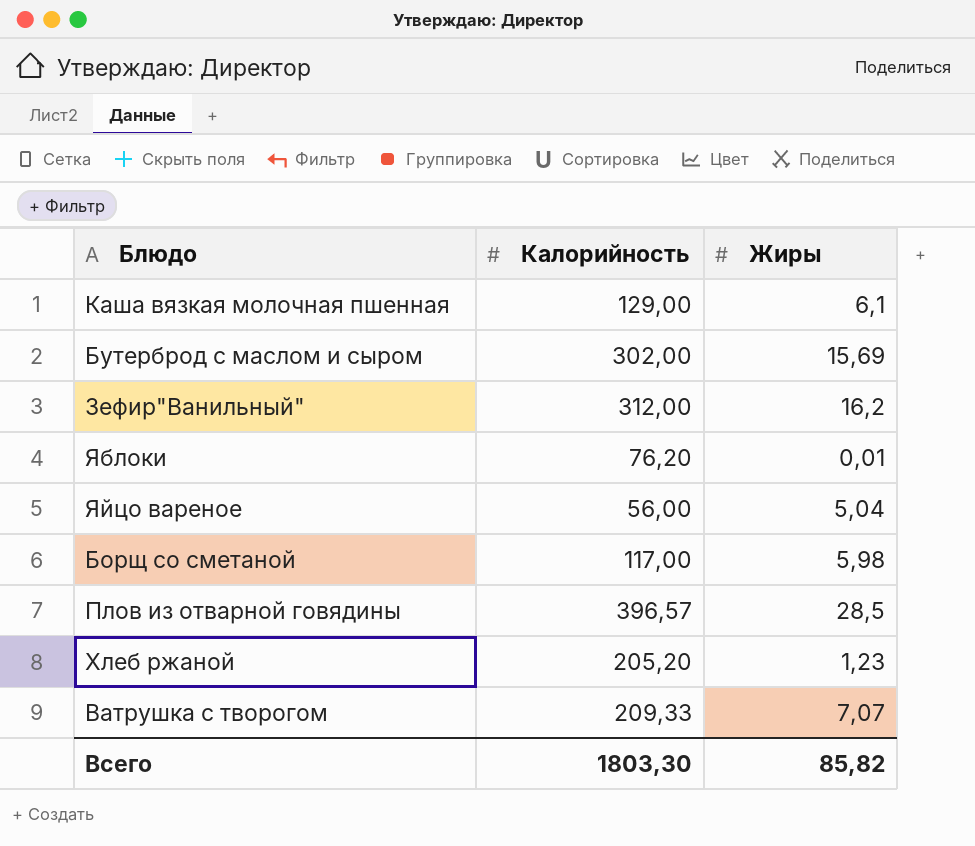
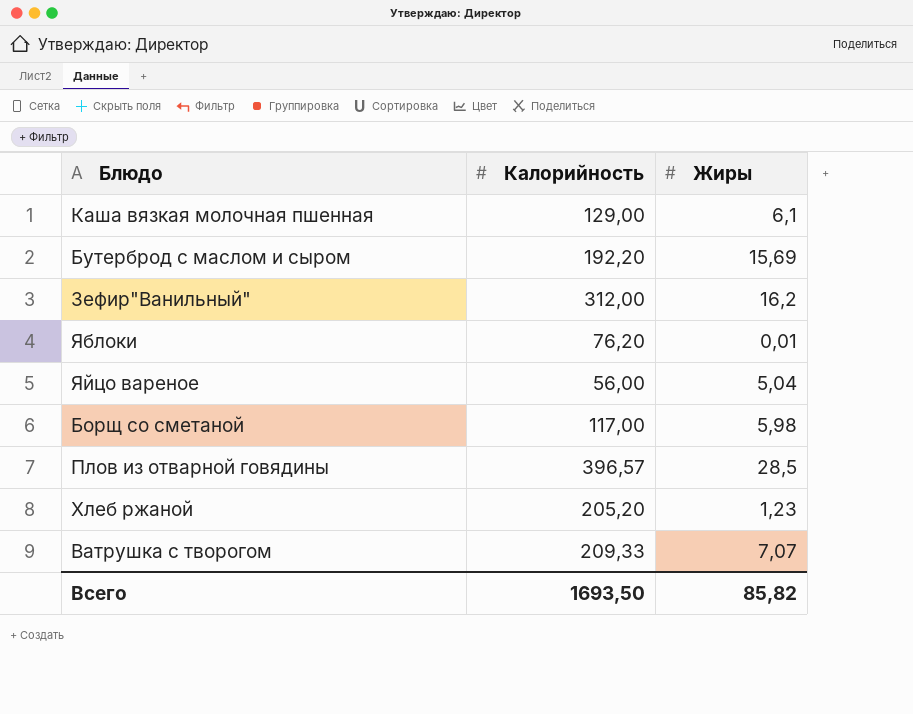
Бутерброд с маслом и сыром | Калорийность: 302,00 -> 192,20
Всего | Калорийность: 1803,30 -> 1693,50

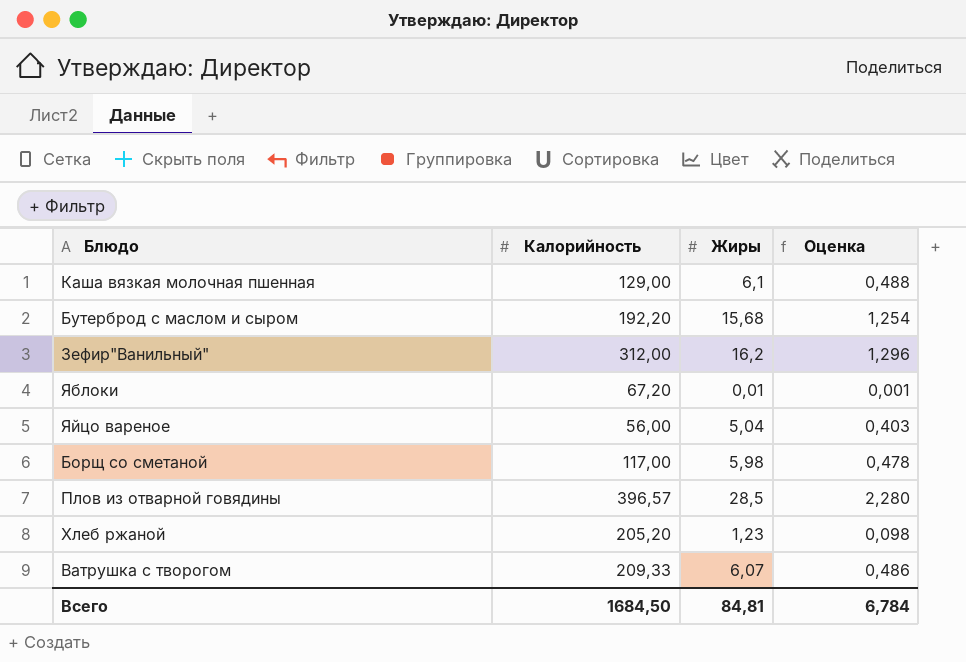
column Оценка | formula: none -> [Жиры] * 0,08
Бутерброд с маслом и сыром | Жиры: 15,69 -> 15,68
Яблоки | Калорийность: 76,20 -> 67,20
Ватрушка с творогом | Жиры: 7,07 -> 6,07
Всего | Калорийность: 1693,50 -> 1684,50
Всего | Жиры: 85,82 -> 84,81

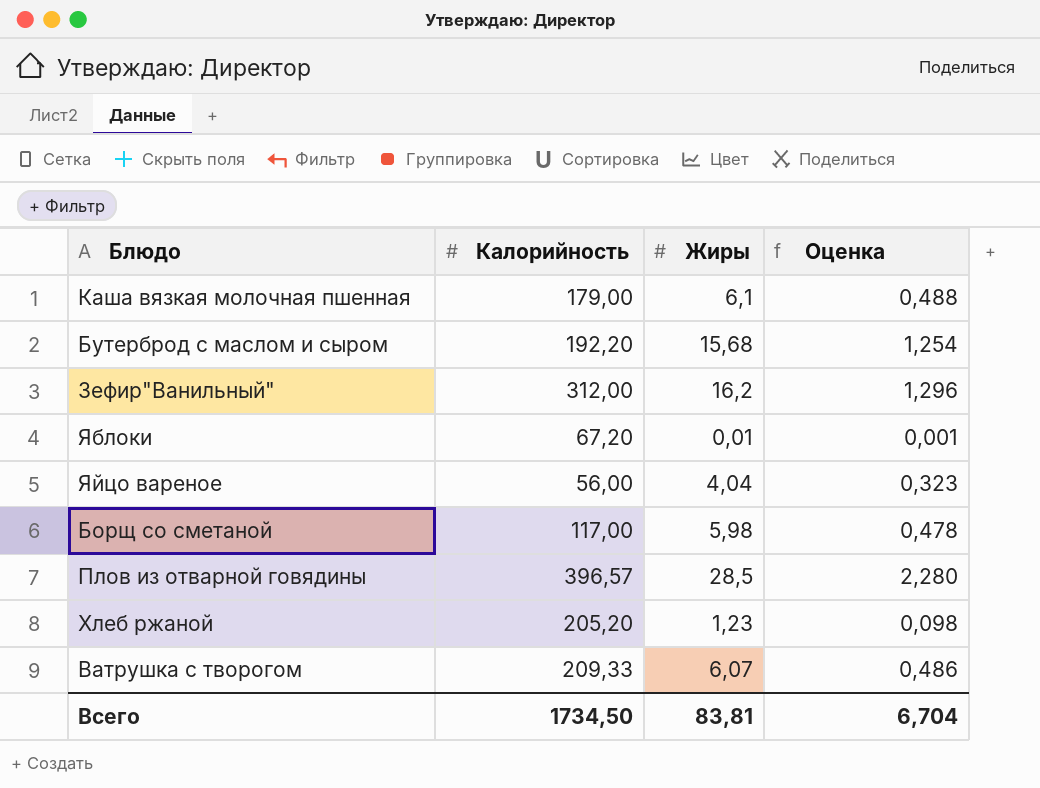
Каша вязкая молочная пшенная | Калорийность: 129,00 -> 179,00
Яйцо вареное | Жиры: 5,04 -> 4,04
Яйцо вареное | Оценка: 0,403 -> 0,323
Всего | Калорийность: 1684,50 -> 1734,50
Всего | Жиры: 84,81 -> 83,81
Всего | Оценка: 6,784 -> 6,704

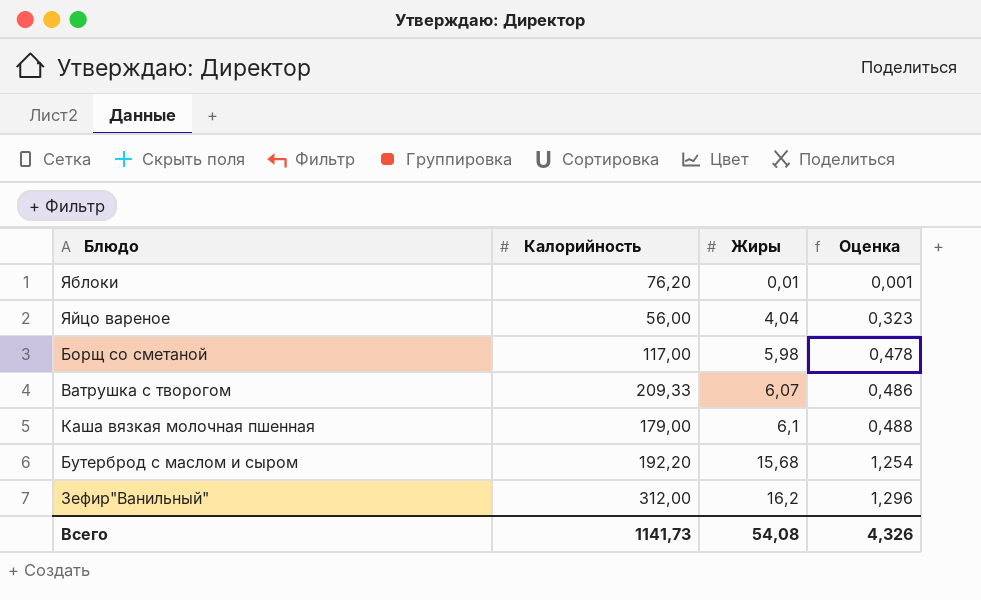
row order: none -> Жиры ascending
row Плов из отварной говядины: 396,57 | 28,5 | 2,280 -> none
row Хлеб ржаной: 205,20 | 1,23 | 0,098 -> none
Яблоки | Калорийность: 67,20 -> 76,20
Всего | Калорийность: 1734,50 -> 1141,73
Всего | Жиры: 83,81 -> 54,08
Всего | Оценка: 6,704 -> 4,326

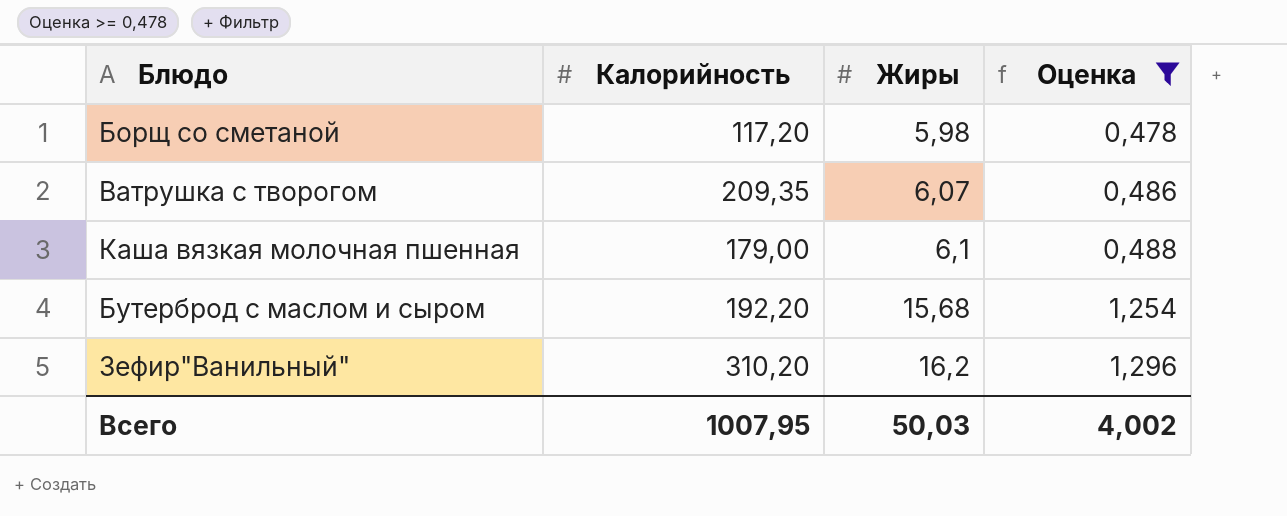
filter: none -> Оценка >= 0,478
Борщ со сметаной | Калорийность: 117,00 -> 117,20
Ватрушка с творогом | Калорийность: 209,33 -> 209,35
Зефир"Ванильный" | Калорийность: 312,00 -> 310,20
Всего | Калорийность: 1141,73 -> 1007,95
Всего | Жиры: 54,08 -> 50,03
Всего | Оценка: 4,326 -> 4,002

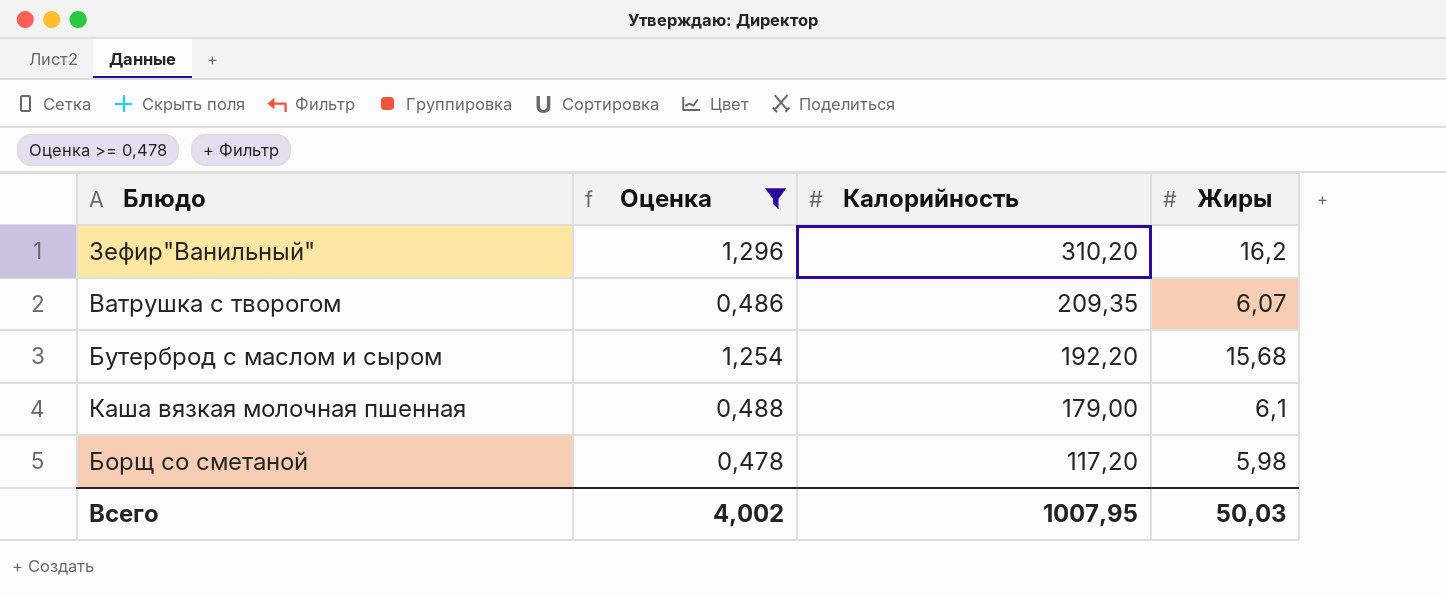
row order: Жиры ascending -> Калорийность descending
column Оценка | position: 4 -> 2

